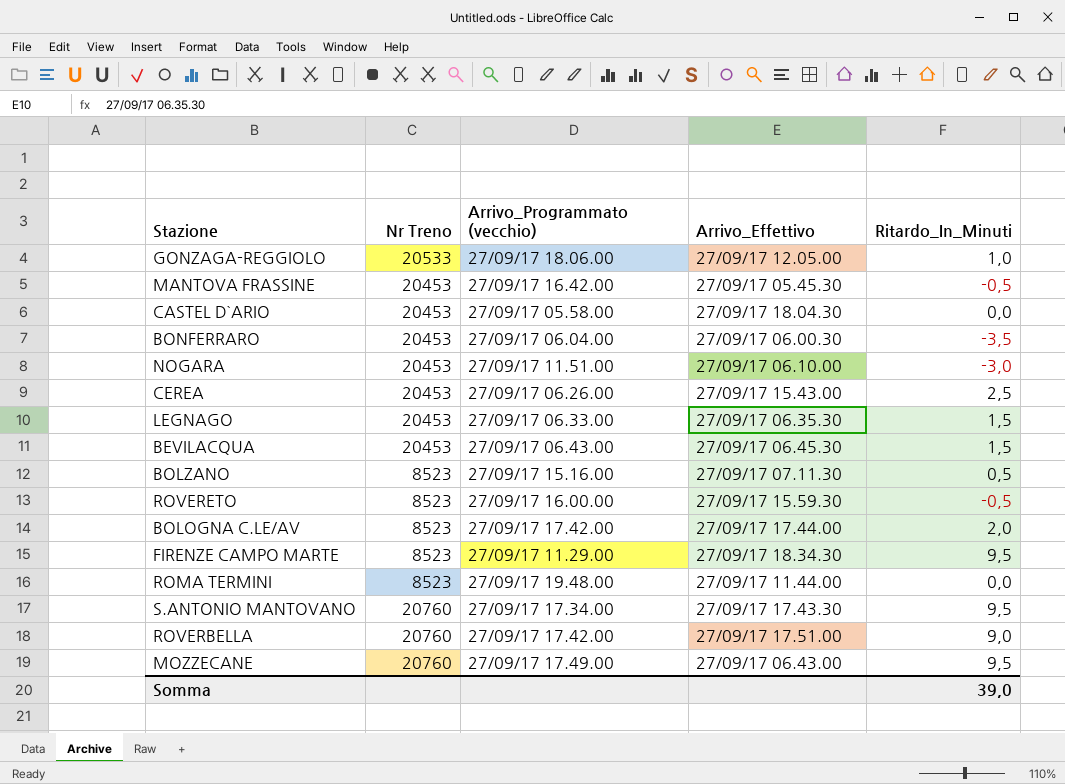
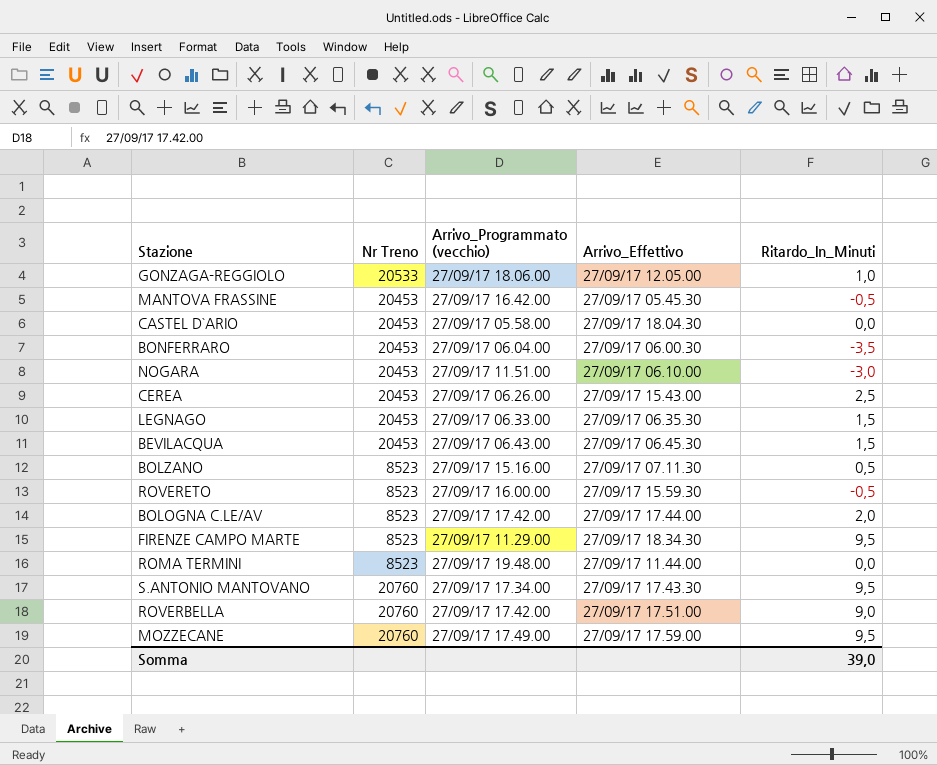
MOZZECANE | Arrivo_Effettivo: 27/09/17 06.43.00 -> 27/09/17 17.59.00

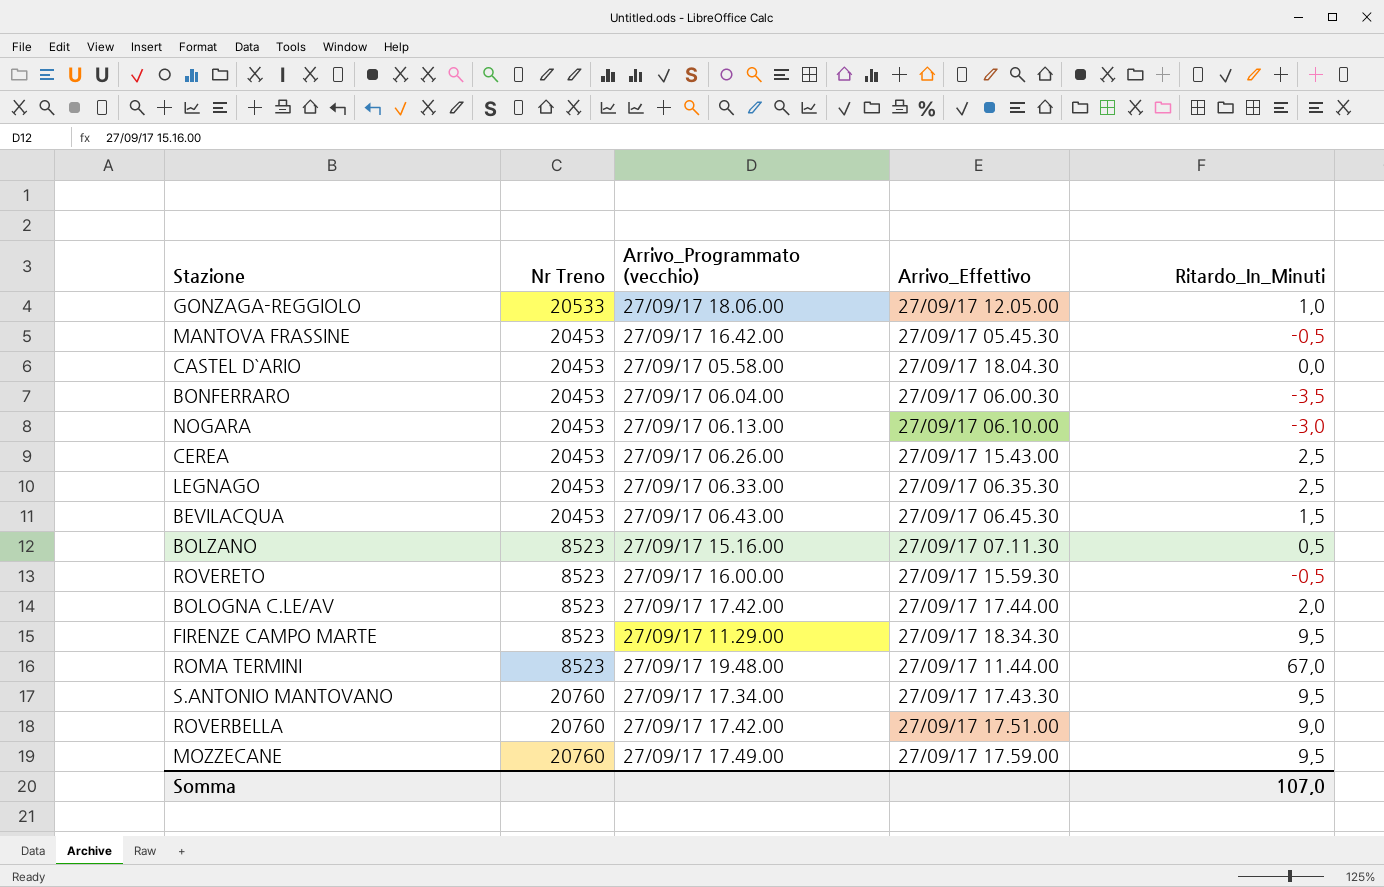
NOGARA | Arrivo_Programmato (vecchio): 27/09/17 11.51.00 -> 27/09/17 06.13.00
LEGNAGO | Ritardo_In_Minuti: 1,5 -> 2,5
ROMA TERMINI | Ritardo_In_Minuti: 0,0 -> 67,0
Somma | Ritardo_In_Minuti: 39,0 -> 107,0

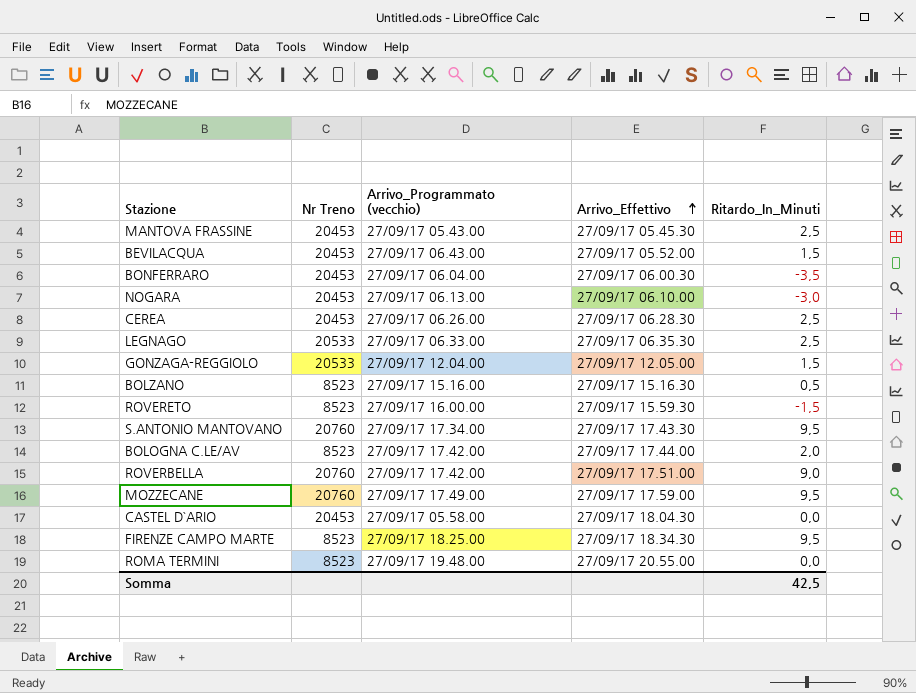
row order: none -> Arrivo_Effettivo ascending
MANTOVA FRASSINE | Arrivo_Programmato (vecchio): 27/09/17 16.42.00 -> 27/09/17 05.43.00
MANTOVA FRASSINE | Ritardo_In_Minuti: -0,5 -> 2,5
BEVILACQUA | Arrivo_Effettivo: 27/09/17 06.45.30 -> 27/09/17 05.52.00
CEREA | Arrivo_Effettivo: 27/09/17 15.43.00 -> 27/09/17 06.28.30
LEGNAGO | Nr Treno: 20453 -> 20533
GONZAGA-REGGIOLO | Arrivo_Programmato (vecchio): 27/09/17 18.06.00 -> 27/09/17 12.04.00
GONZAGA-REGGIOLO | Ritardo_In_Minuti: 1,0 -> 1,5
BOLZANO | Arrivo_Effettivo: 27/09/17 07.11.30 -> 27/09/17 15.16.30
ROVERETO | Ritardo_In_Minuti: -0,5 -> -1,5
FIRENZE CAMPO MARTE | Arrivo_Programmato (vecchio): 27/09/17 11.29.00 -> 27/09/17 18.25.00
ROMA TERMINI | Arrivo_Effettivo: 27/09/17 11.44.00 -> 27/09/17 20.55.00
ROMA TERMINI | Ritardo_In_Minuti: 67,0 -> 0,0
Somma | Ritardo_In_Minuti: 107,0 -> 42,5

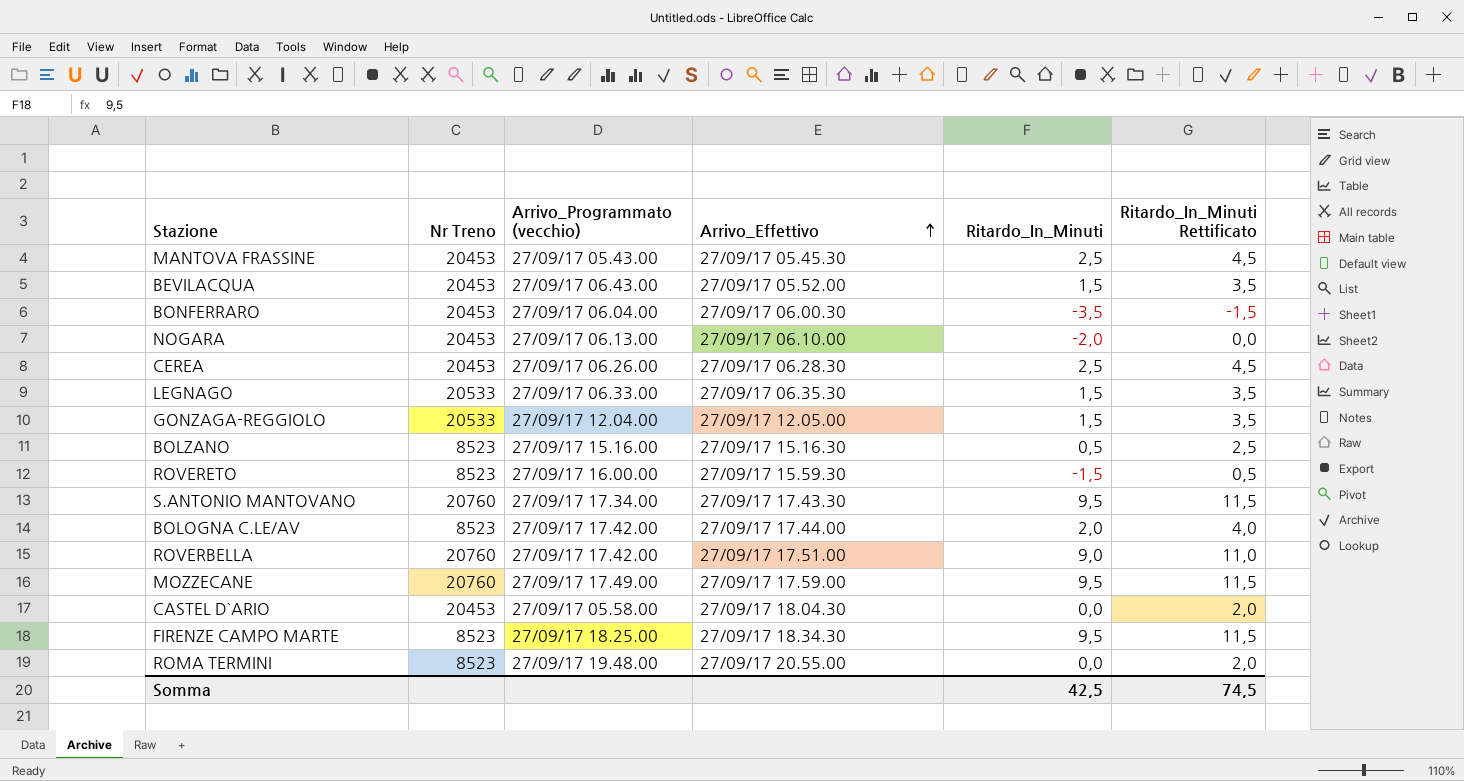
column Ritardo_In_Minuti Rettificato | formula: none -> [Ritardo_In_Minuti] + 2
NOGARA | Ritardo_In_Minuti: -3,0 -> -2,0
LEGNAGO | Ritardo_In_Minuti: 2,5 -> 1,5

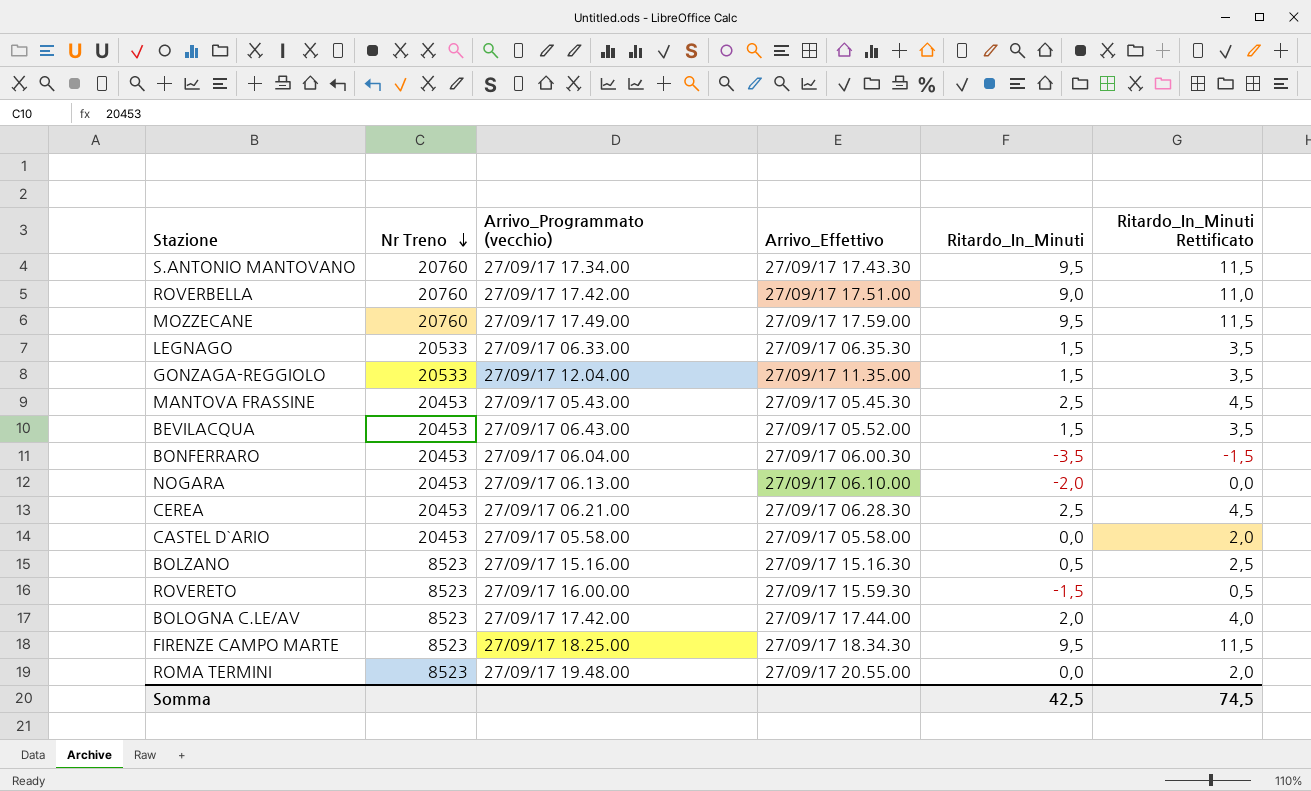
row order: Arrivo_Effettivo ascending -> Nr Treno descending
GONZAGA-REGGIOLO | Arrivo_Effettivo: 27/09/17 12.05.00 -> 27/09/17 11.35.00
CEREA | Arrivo_Programmato (vecchio): 27/09/17 06.26.00 -> 27/09/17 06.21.00
CASTEL D`ARIO | Arrivo_Effettivo: 27/09/17 18.04.30 -> 27/09/17 05.58.00

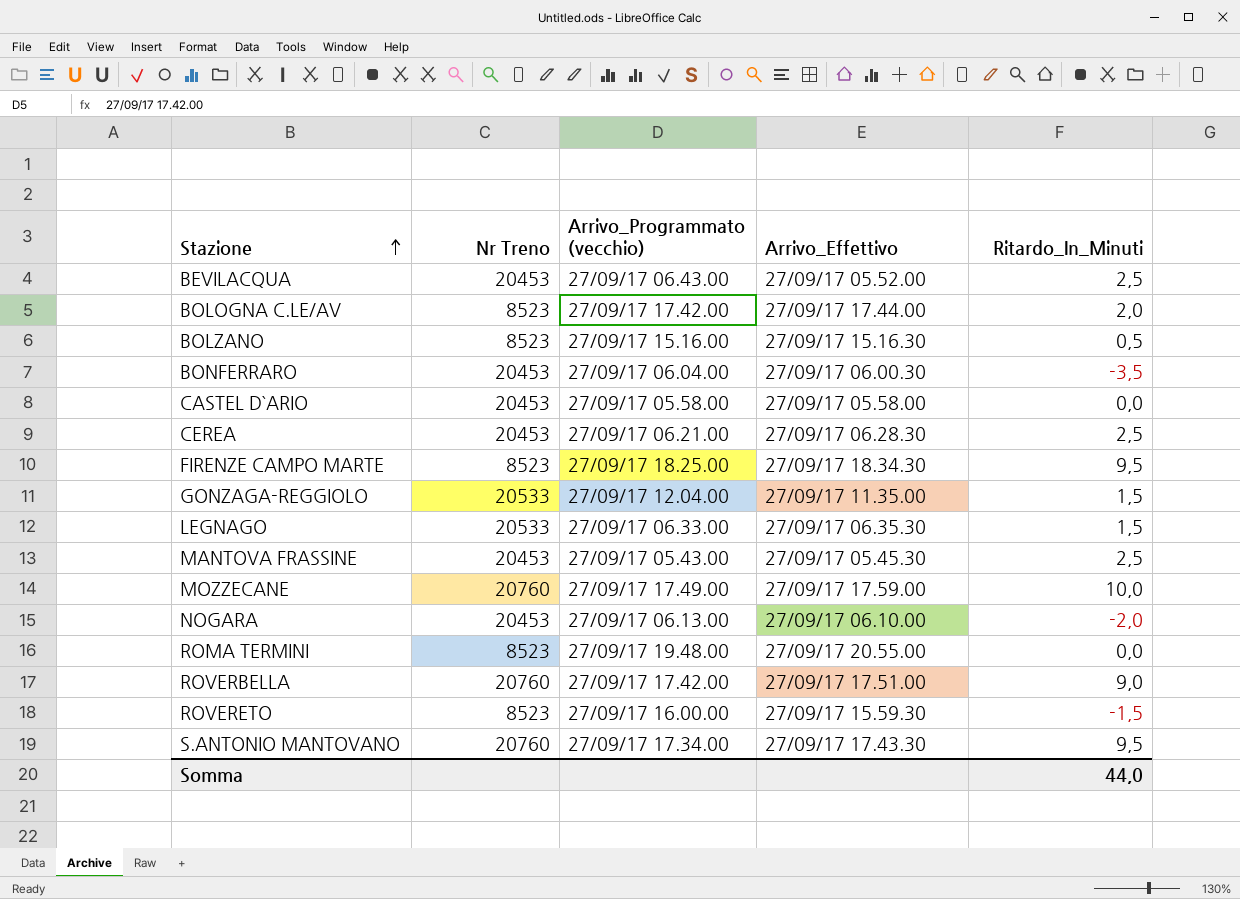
row order: Nr Treno descending -> Stazione ascending
column Ritardo_In_Minuti Rettificato | formula: [Ritardo_In_Minuti] + 2 -> none
BEVILACQUA | Ritardo_In_Minuti: 1,5 -> 2,5
MOZZECANE | Ritardo_In_Minuti: 9,5 -> 10,0
Somma | Ritardo_In_Minuti: 42,5 -> 44,0

